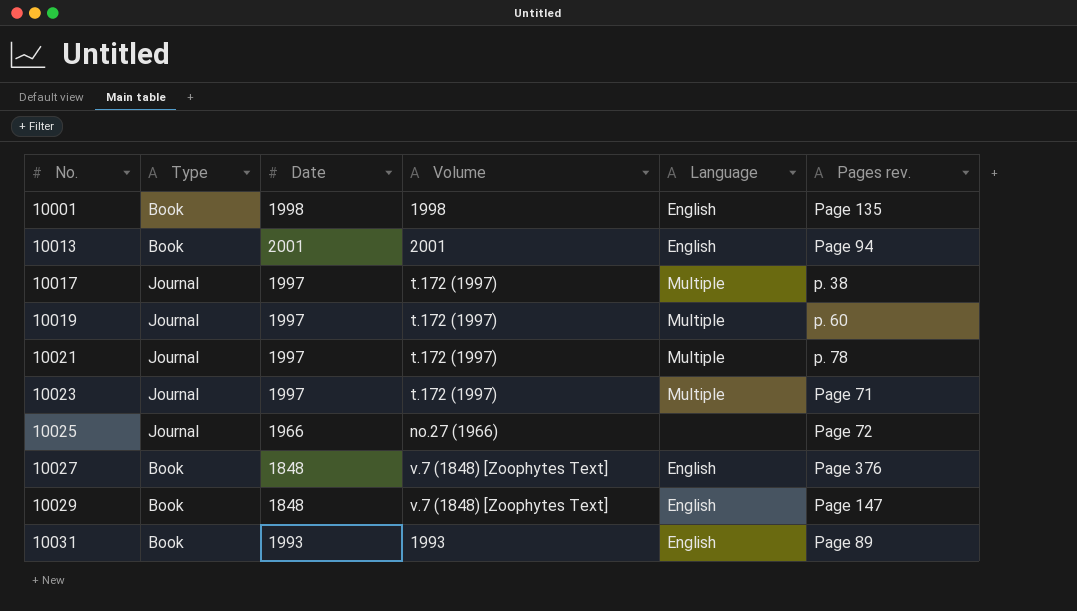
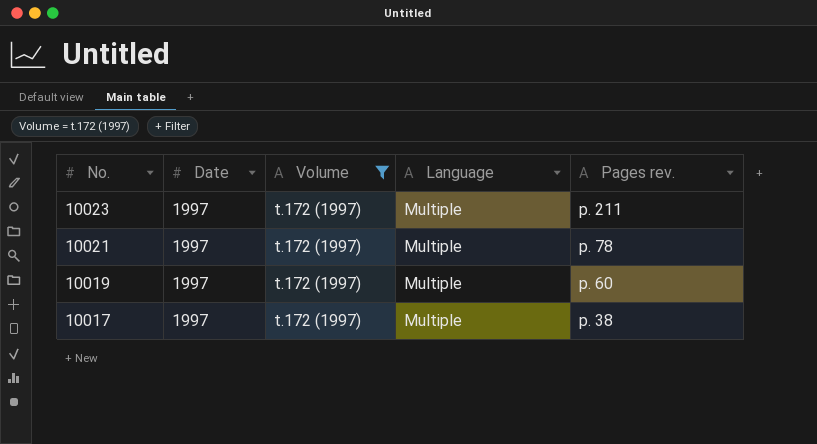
filter: none -> Volume = t.172 (1997)
row order: No. ascending -> No. descending
column Type | position: 2 -> none
10023 | Pages rev.: Page 71 -> p. 211

